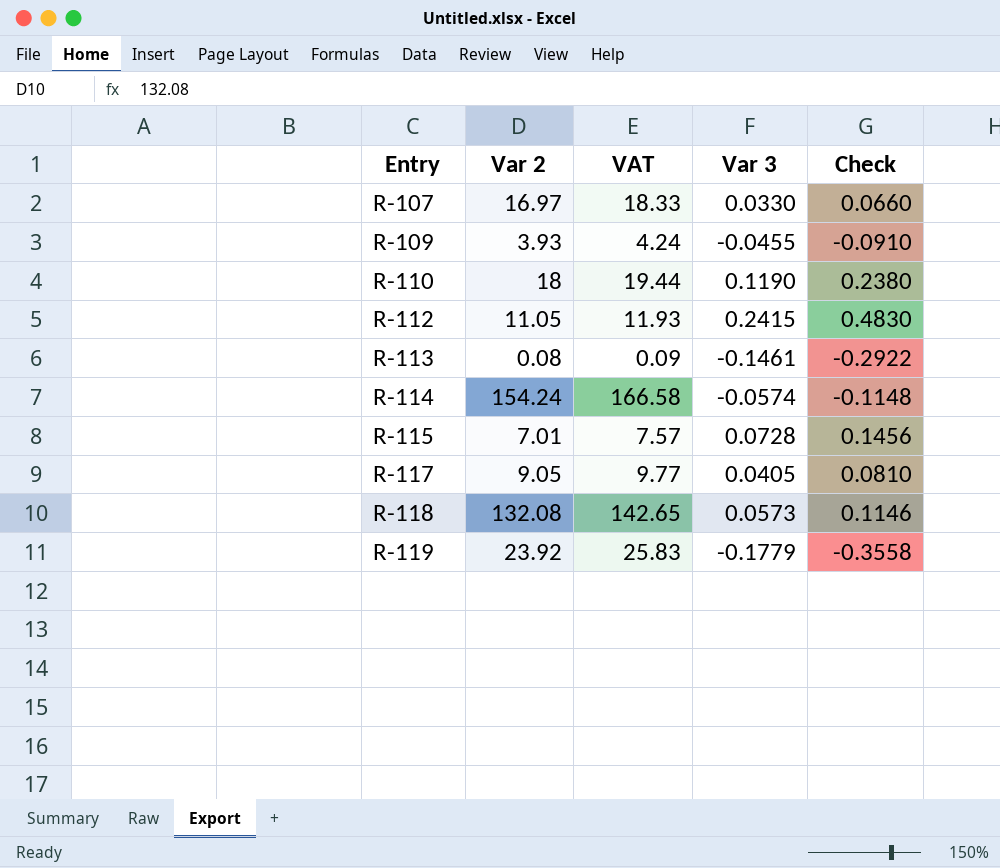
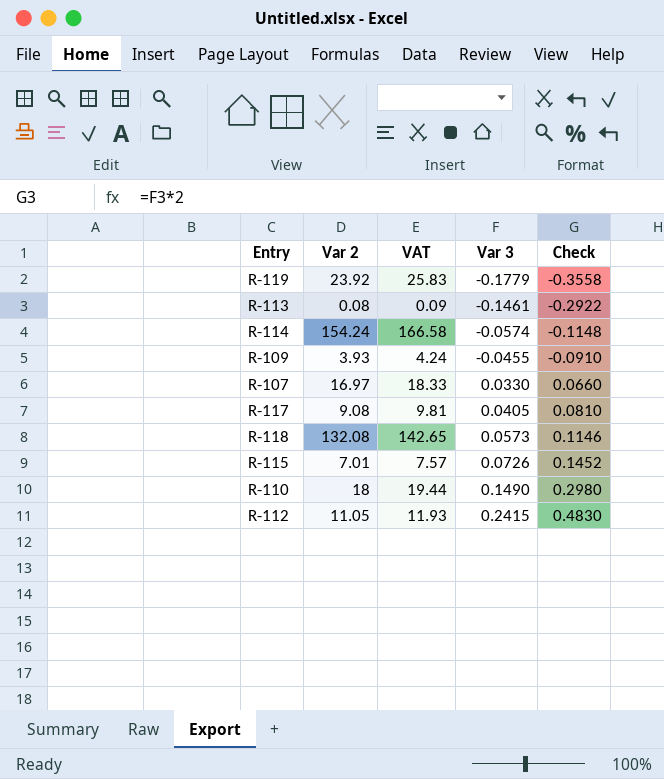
row order: Entry ascending -> Var 3 ascending
R-117 | Var 2: 9.05 -> 9.08
R-117 | VAT: 9.77 -> 9.81
R-115 | Var 3: 0.0728 -> 0.0726
R-115 | Check: 0.1456 -> 0.1452
R-110 | Var 3: 0.1190 -> 0.1490
R-110 | Check: 0.2380 -> 0.2980

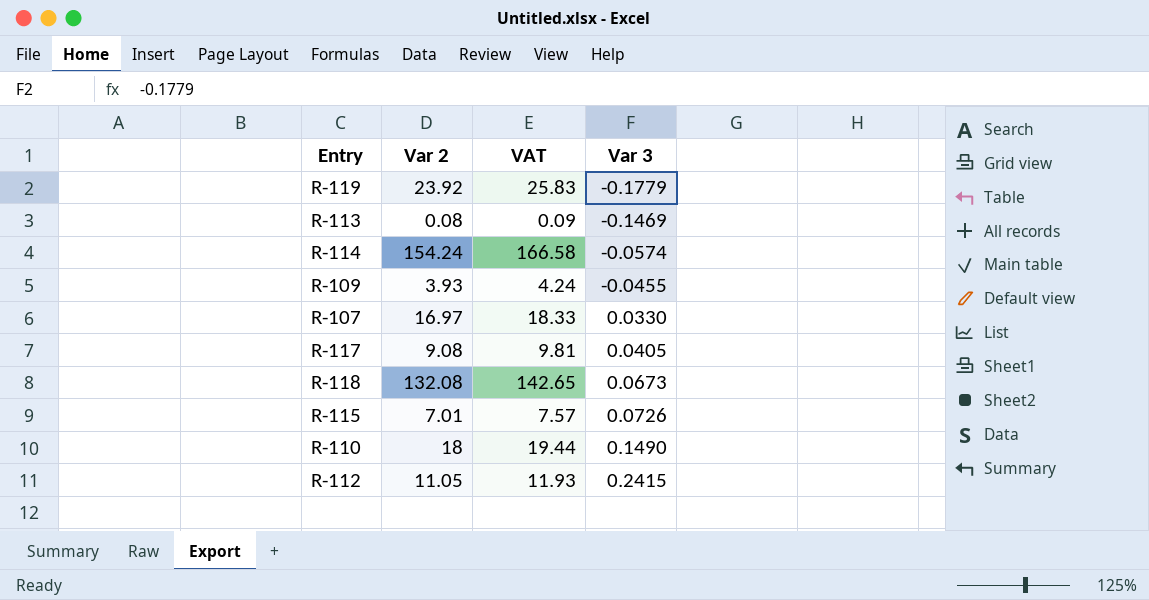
column Check | formula: [Var 3] * 2 -> none
R-113 | Var 3: -0.1461 -> -0.1469
R-118 | Var 3: 0.0573 -> 0.0673

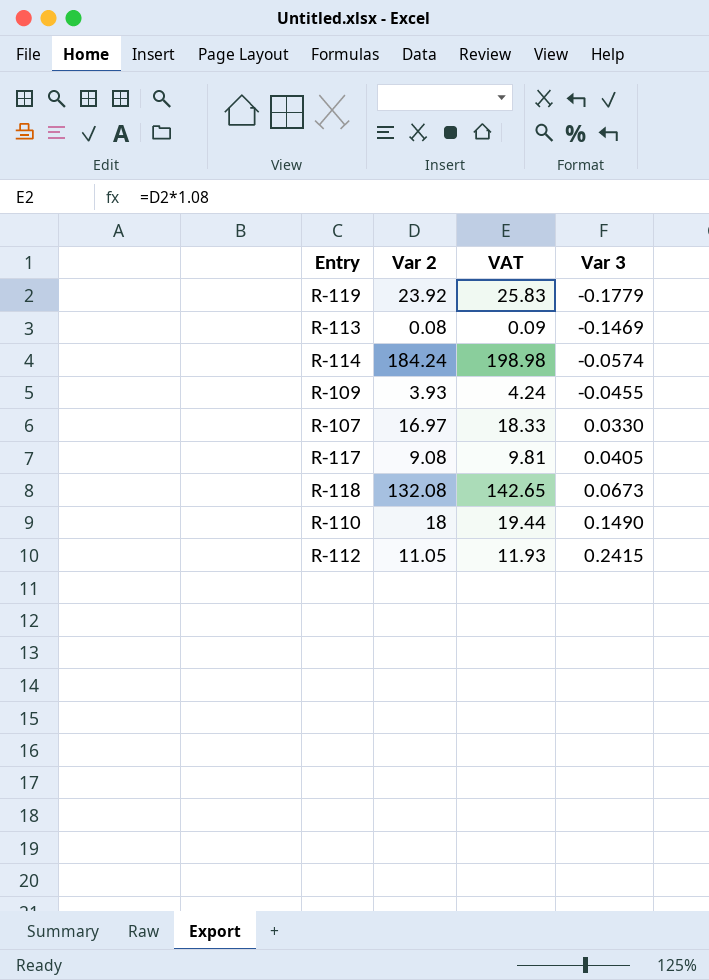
row R-115: 7.01 | 7.57 | 0.0726 -> none
R-114 | Var 2: 154.24 -> 184.24
R-114 | VAT: 166.58 -> 198.98

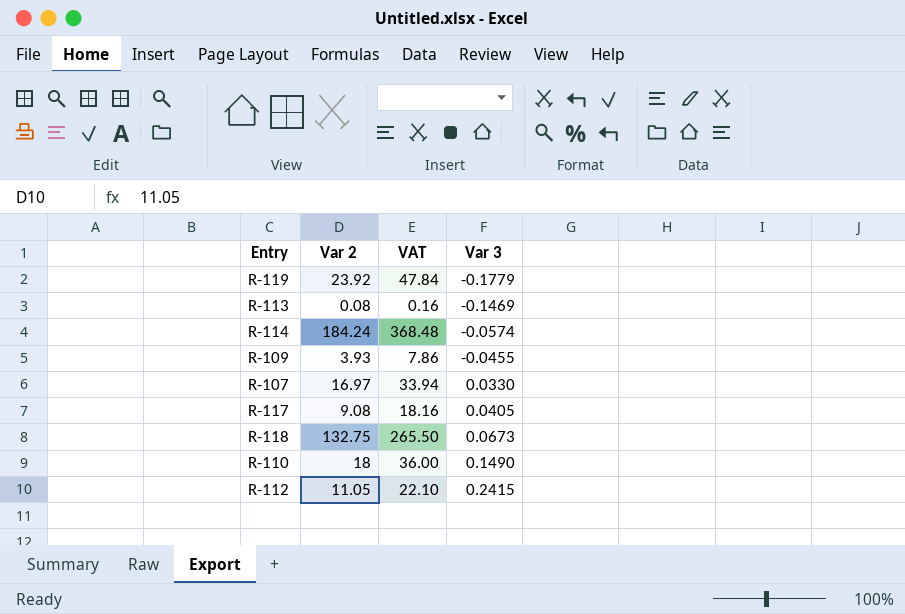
column VAT | formula: [Var 2] * 1.08 -> [Var 2] * 2
R-118 | Var 2: 132.08 -> 132.75

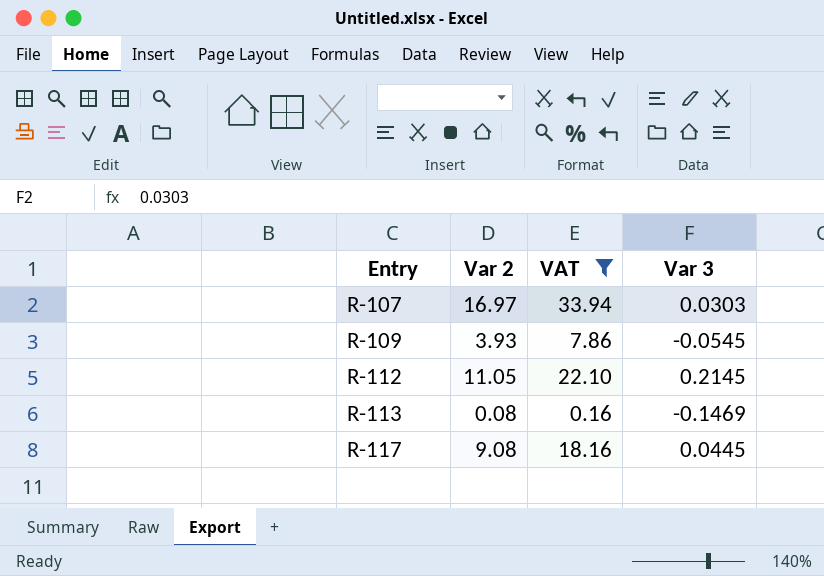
filter: none -> VAT <= 33.94
row order: Var 3 ascending -> Entry ascending
R-107 | Var 3: 0.0330 -> 0.0303
R-109 | Var 3: -0.0455 -> -0.0545
R-112 | Var 3: 0.2415 -> 0.2145
R-117 | Var 3: 0.0405 -> 0.0445

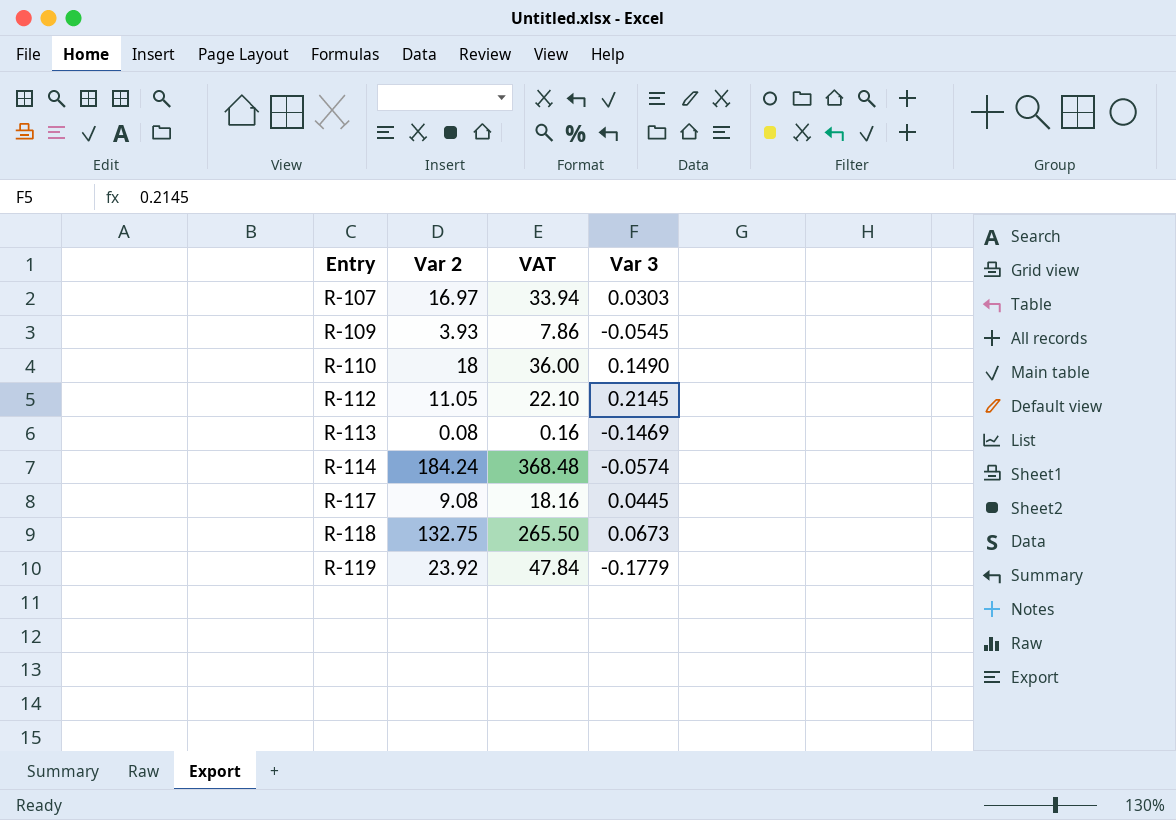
filter: VAT <= 33.94 -> none

